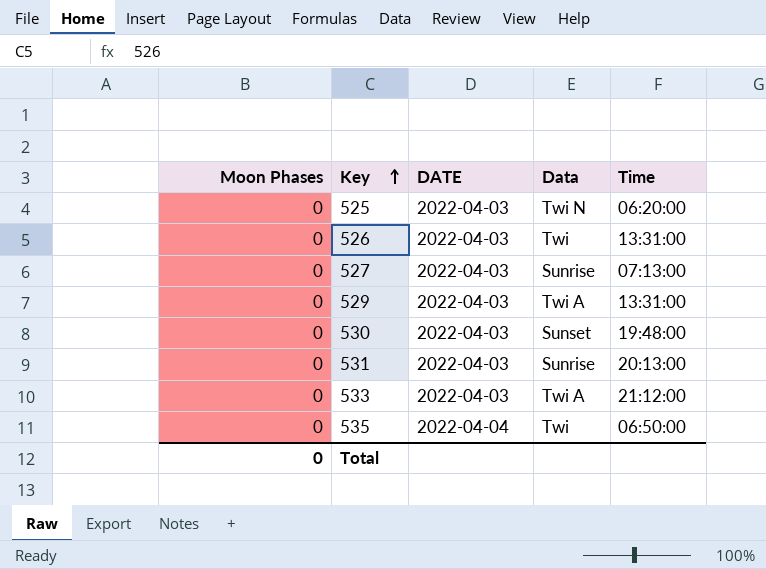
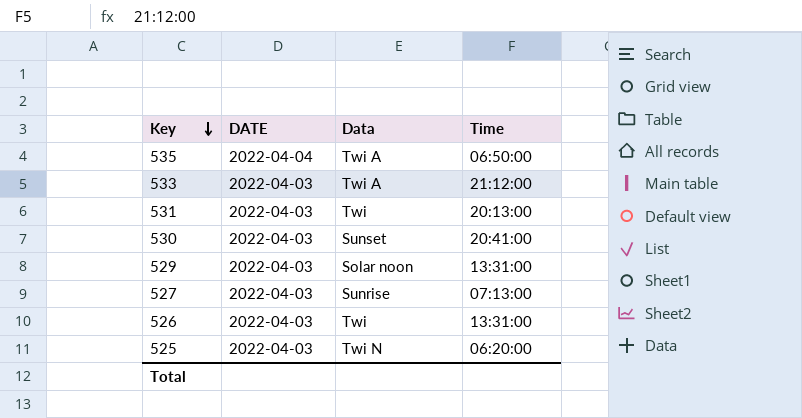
row order: Key ascending -> Key descending
column Moon Phases | position: 1 -> none
535 | Data: Twi -> Twi A
531 | Data: Sunrise -> Twi
530 | Time: 19:48:00 -> 20:41:00
529 | Data: Twi A -> Solar noon

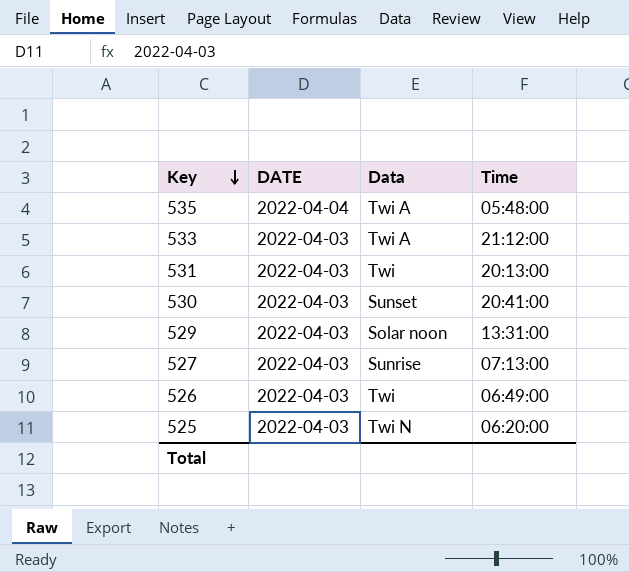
535 | Time: 06:50:00 -> 05:48:00
526 | Time: 13:31:00 -> 06:49:00

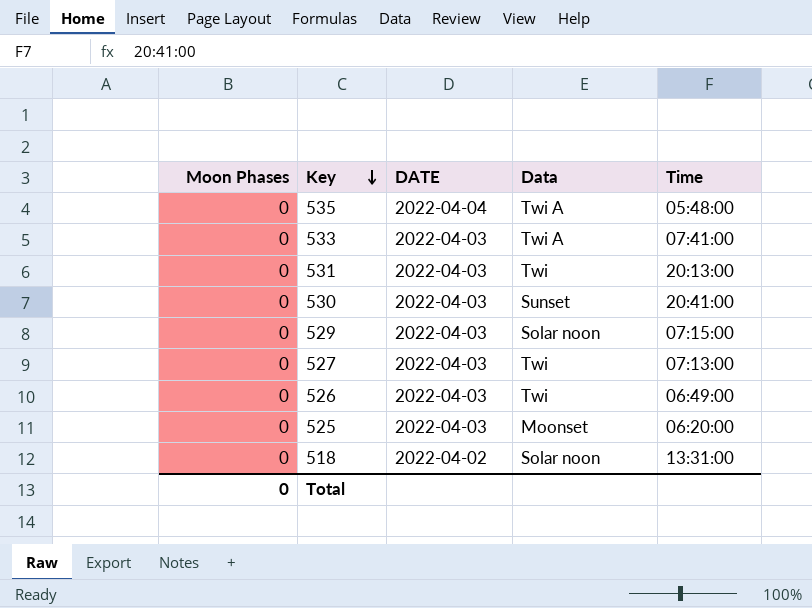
column Moon Phases | position: none -> 1
533 | Time: 21:12:00 -> 07:41:00
529 | Time: 13:31:00 -> 07:15:00
527 | Data: Sunrise -> Twi
525 | Data: Twi N -> Moonset
row 518: none -> 0 | 2022-04-02 | Solar noon | 13:31:00

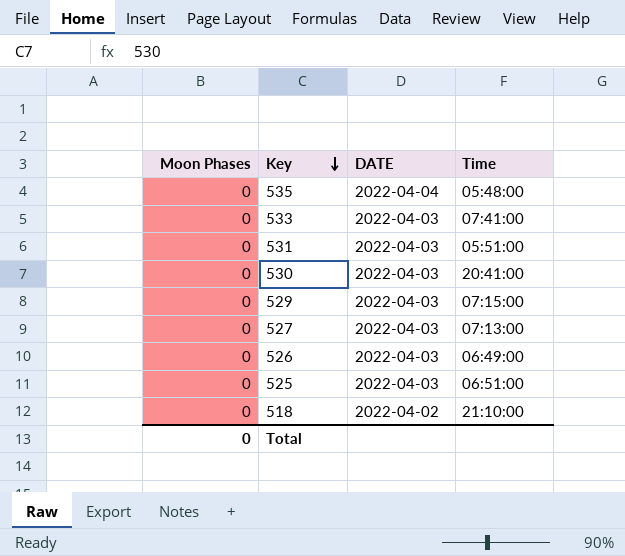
column Data | position: 4 -> none
531 | Time: 20:13:00 -> 05:51:00
525 | Time: 06:20:00 -> 06:51:00
518 | Time: 13:31:00 -> 21:10:00

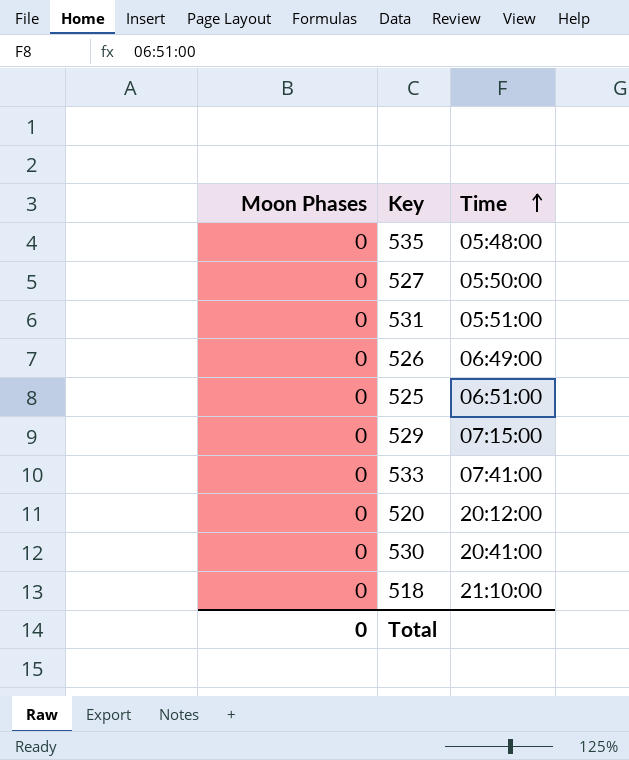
row order: Key descending -> Time ascending
column DATE | position: 3 -> none
527 | Time: 07:13:00 -> 05:50:00
row 520: none -> 0 | 20:12:00

